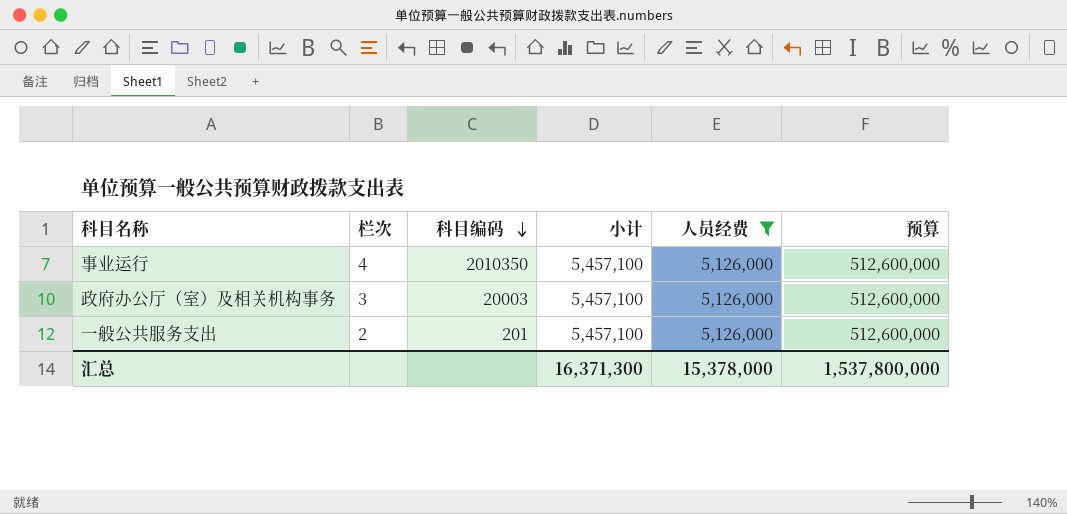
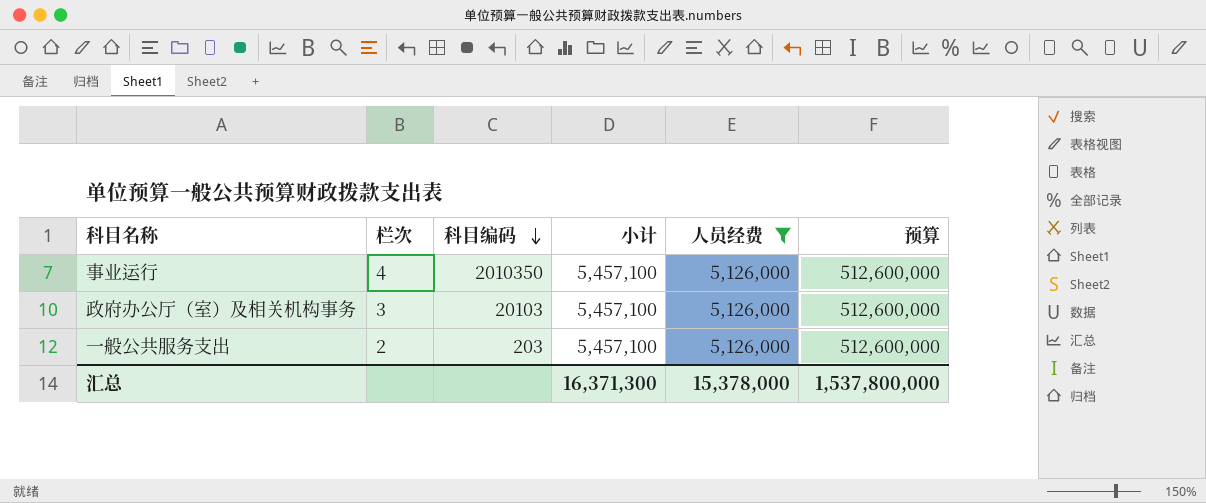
政府办公厅（室）及相关机构事务 | 科目编码: 20003 -> 20103
一般公共服务支出 | 科目编码: 201 -> 203

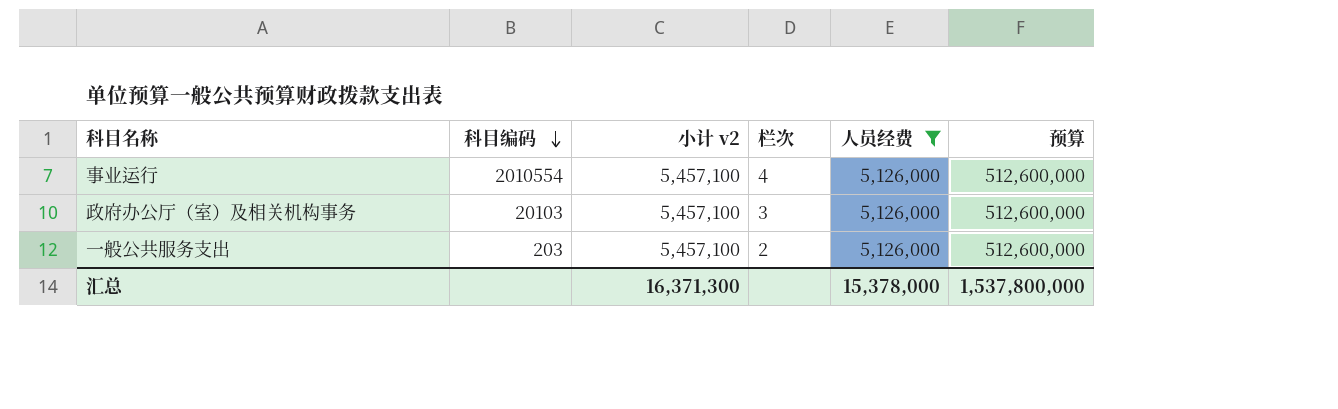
column name: 小计 -> 小计 v2
column 栏次 | position: 2 -> 4
事业运行 | 科目编码: 2010350 -> 2010554

